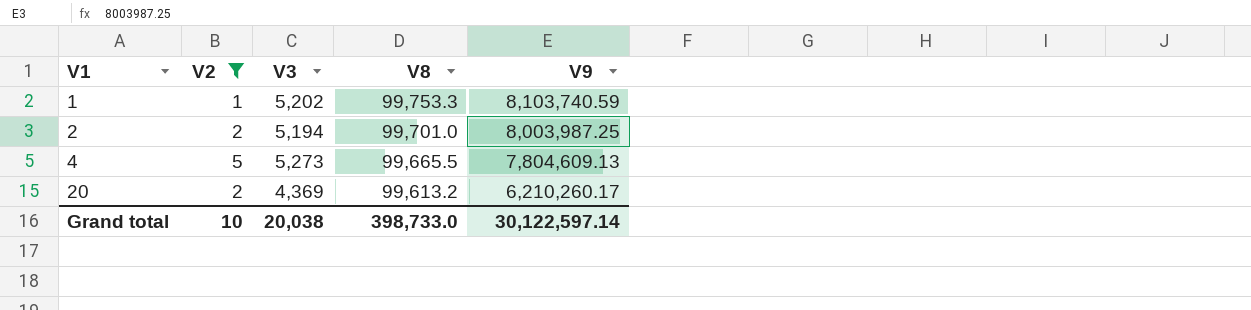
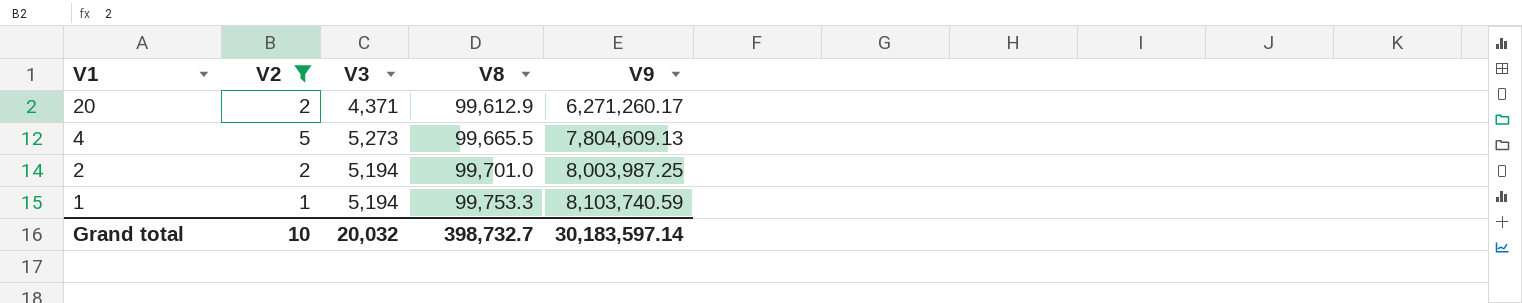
row order: V1 ascending -> V1 descending
20 | V3: 4,369 -> 4,371
20 | V8: 99,613.2 -> 99,612.9
20 | V9: 6,210,260.17 -> 6,271,260.17
1 | V3: 5,202 -> 5,194
Grand total | V3: 20,038 -> 20,032
Grand total | V8: 398,733.0 -> 398,732.7
Grand total | V9: 30,122,597.14 -> 30,183,597.14

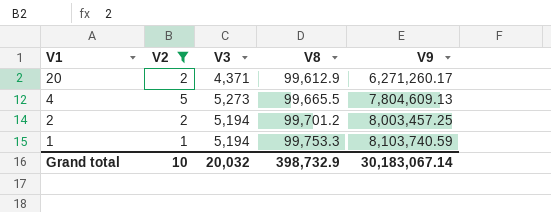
2 | V8: 99,701.0 -> 99,701.2
2 | V9: 8,003,987.25 -> 8,003,457.25
Grand total | V8: 398,732.7 -> 398,732.9
Grand total | V9: 30,183,597.14 -> 30,183,067.14

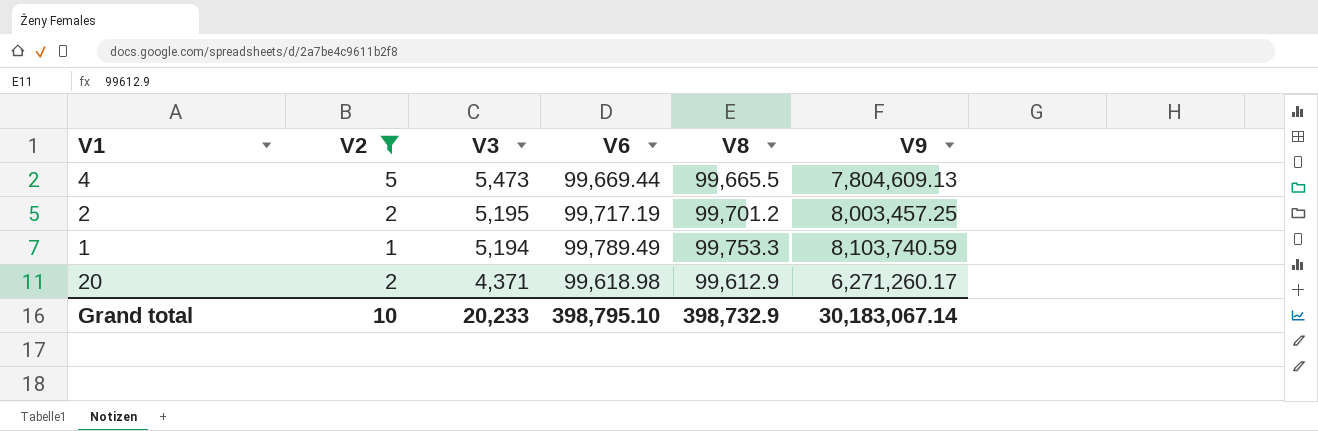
row order: V1 descending -> V3 descending
column V6 | position: none -> 4
4 | V3: 5,273 -> 5,473
2 | V3: 5,194 -> 5,195
Grand total | V3: 20,032 -> 20,233

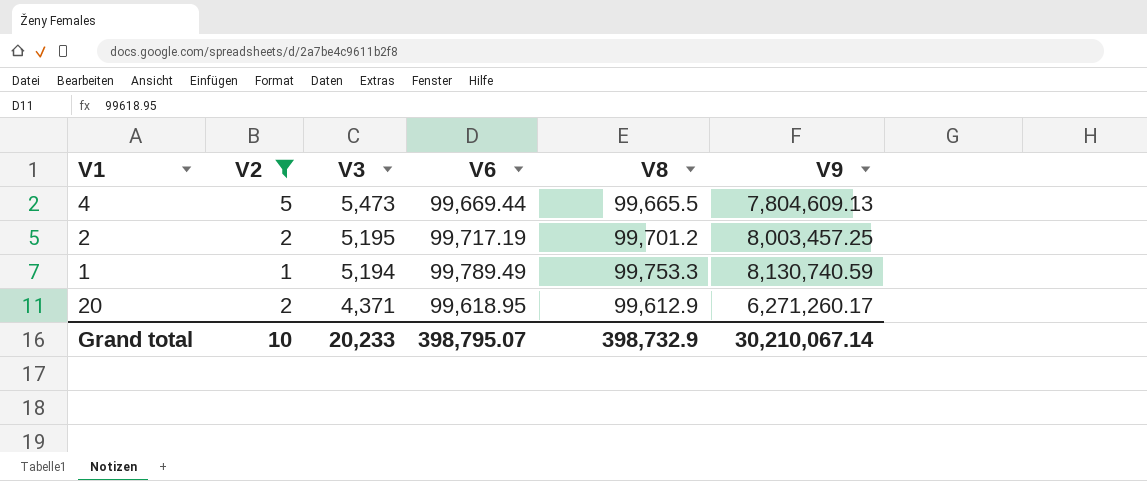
1 | V9: 8,103,740.59 -> 8,130,740.59
20 | V6: 99,618.98 -> 99,618.95
Grand total | V6: 398,795.10 -> 398,795.07
Grand total | V9: 30,183,067.14 -> 30,210,067.14

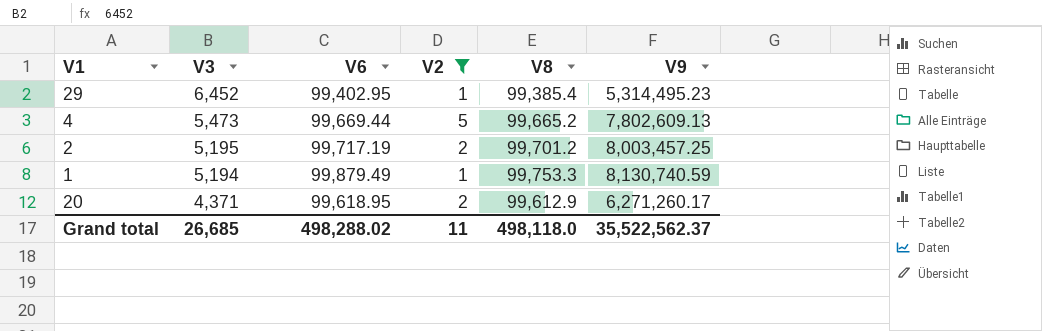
column V2 | position: 2 -> 4
row 29: none -> 6,452 | 99,402.95 | 1 | 99,385.4 | 5,314,495.23
4 | V8: 99,665.5 -> 99,665.2
4 | V9: 7,804,609.13 -> 7,802,609.13
1 | V6: 99,789.49 -> 99,879.49
Grand total | V3: 20,233 -> 26,685
Grand total | V6: 398,795.07 -> 498,288.02
Grand total | V2: 10 -> 11
Grand total | V8: 398,732.9 -> 498,118.0
Grand total | V9: 30,210,067.14 -> 35,522,562.37

